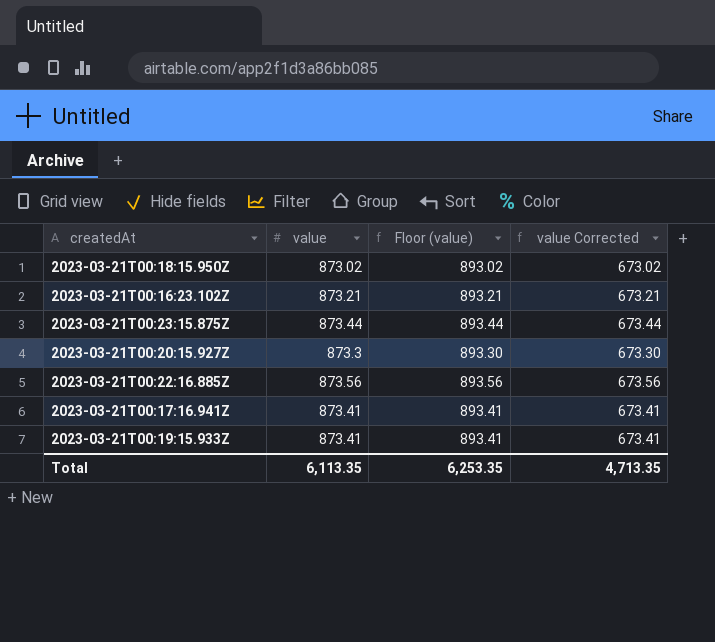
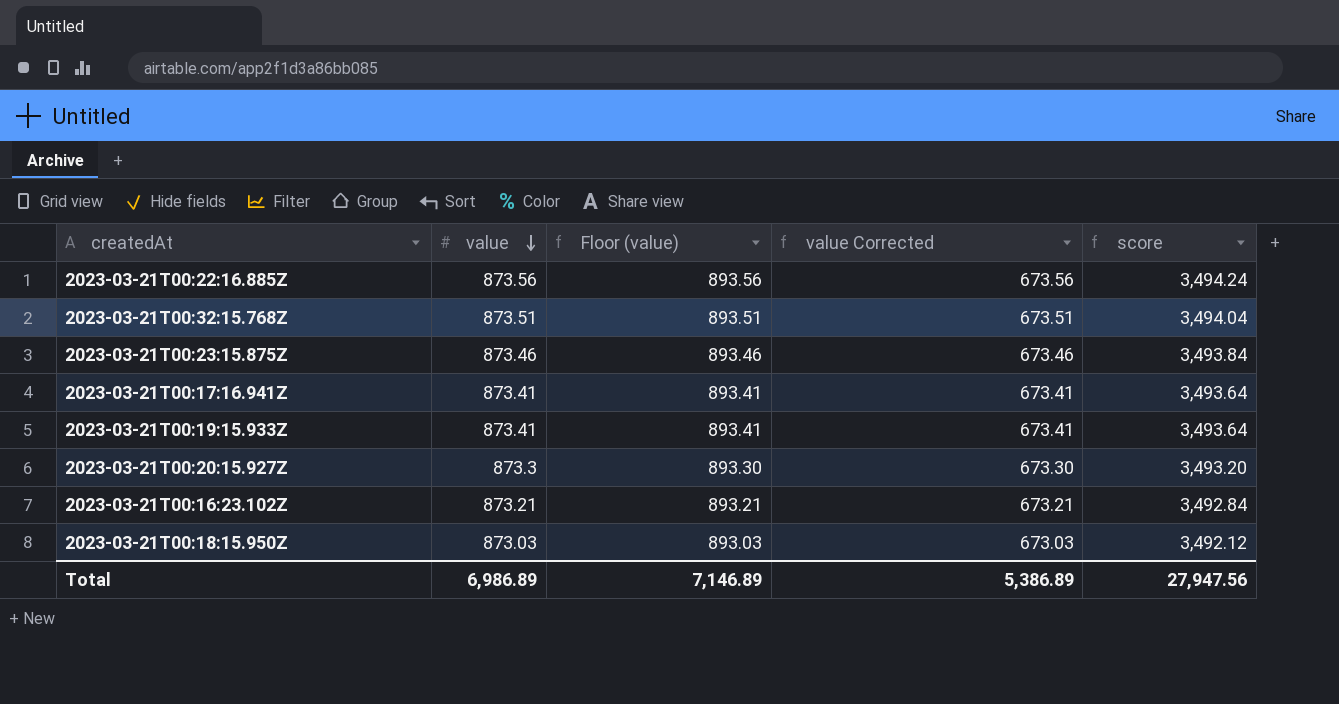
row order: none -> value descending
column score | formula: none -> [value] * 4
row 2023-03-21T00:32:15.768Z: none -> 873.51 | 893.51 | 673.51 | 3,494.04
2023-03-21T00:23:15.875Z | value: 873.44 -> 873.46
2023-03-21T00:23:15.875Z | Floor (value): 893.44 -> 893.46
2023-03-21T00:23:15.875Z | value Corrected: 673.44 -> 673.46
2023-03-21T00:18:15.950Z | value: 873.02 -> 873.03
2023-03-21T00:18:15.950Z | Floor (value): 893.02 -> 893.03
2023-03-21T00:18:15.950Z | value Corrected: 673.02 -> 673.03
Total | value: 6,113.35 -> 6,986.89
Total | Floor (value): 6,253.35 -> 7,146.89
Total | value Corrected: 4,713.35 -> 5,386.89

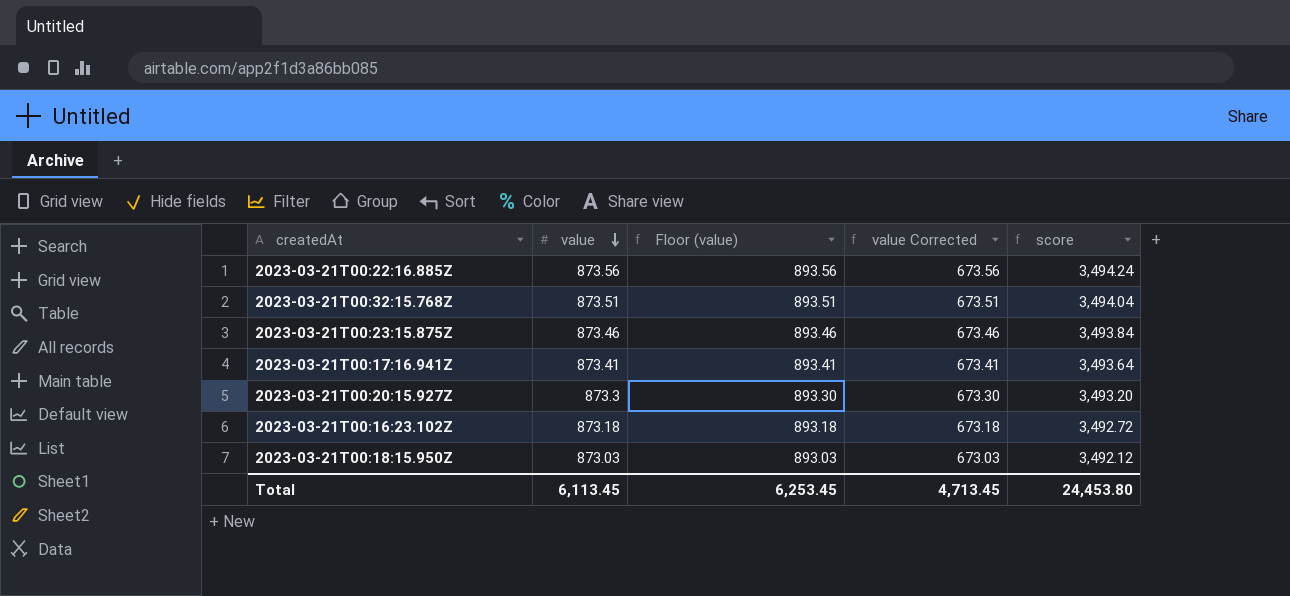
row 2023-03-21T00:19:15.933Z: 873.41 | 893.41 | 673.41 | 3,493.64 -> none
2023-03-21T00:16:23.102Z | value: 873.21 -> 873.18
2023-03-21T00:16:23.102Z | Floor (value): 893.21 -> 893.18
2023-03-21T00:16:23.102Z | value Corrected: 673.21 -> 673.18
2023-03-21T00:16:23.102Z | score: 3,492.84 -> 3,492.72
Total | value: 6,986.89 -> 6,113.45
Total | Floor (value): 7,146.89 -> 6,253.45
Total | value Corrected: 5,386.89 -> 4,713.45
Total | score: 27,947.56 -> 24,453.80

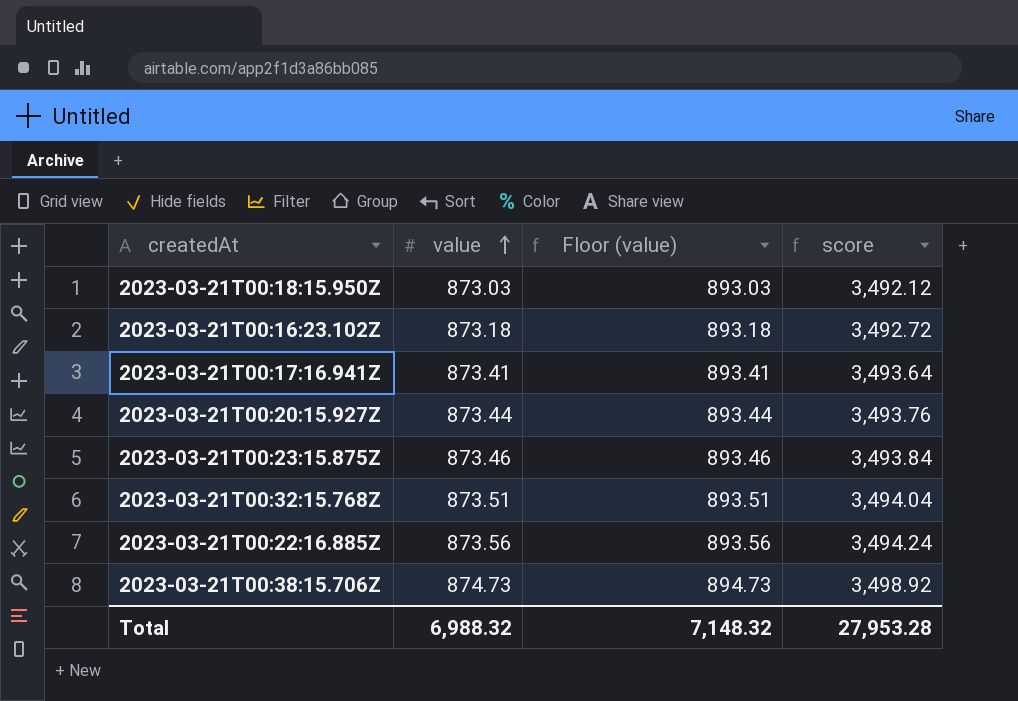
row order: value descending -> value ascending
column value Corrected | formula: [value] - 200 -> none
2023-03-21T00:20:15.927Z | value: 873.3 -> 873.44
2023-03-21T00:20:15.927Z | Floor (value): 893.30 -> 893.44
2023-03-21T00:20:15.927Z | score: 3,493.20 -> 3,493.76
row 2023-03-21T00:38:15.706Z: none -> 874.73 | 894.73 | 3,498.92
Total | value: 6,113.45 -> 6,988.32
Total | Floor (value): 6,253.45 -> 7,148.32
Total | score: 24,453.80 -> 27,953.28

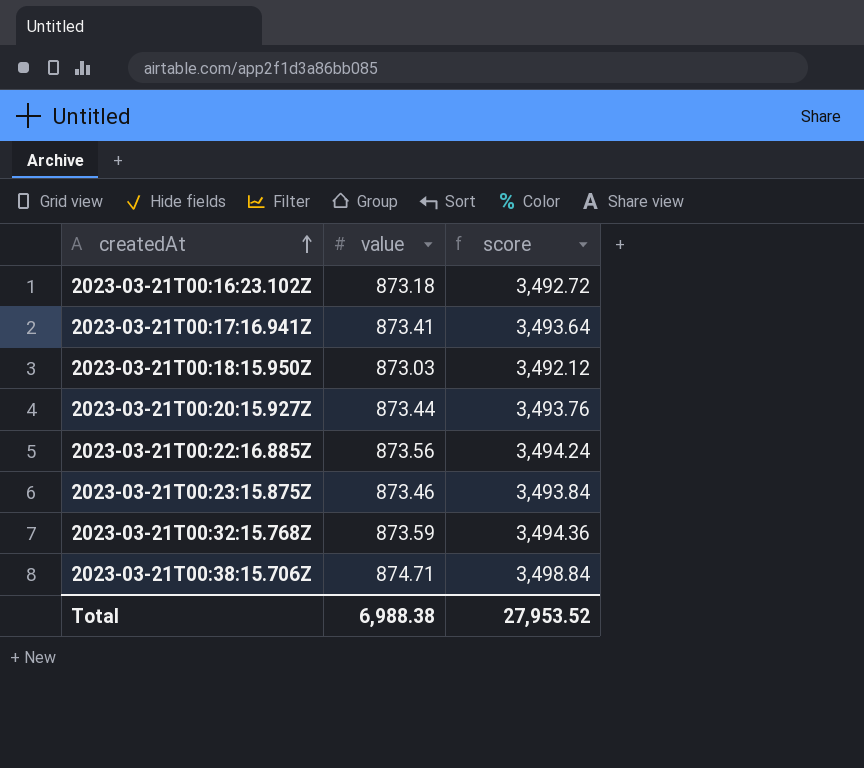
row order: value ascending -> createdAt ascending
column Floor (value) | formula: [value] + 20 -> none
2023-03-21T00:32:15.768Z | value: 873.51 -> 873.59
2023-03-21T00:32:15.768Z | score: 3,494.04 -> 3,494.36
2023-03-21T00:38:15.706Z | value: 874.73 -> 874.71
2023-03-21T00:38:15.706Z | score: 3,498.92 -> 3,498.84
Total | value: 6,988.32 -> 6,988.38
Total | score: 27,953.28 -> 27,953.52

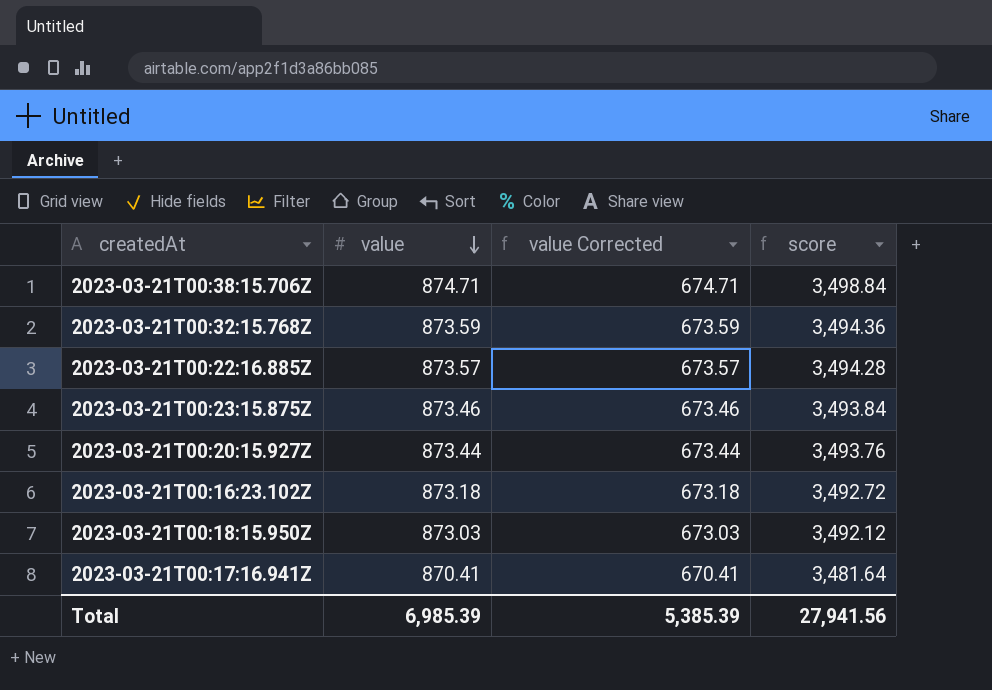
row order: createdAt ascending -> value descending
column value Corrected | formula: none -> [value] - 200
2023-03-21T00:22:16.885Z | value: 873.56 -> 873.57
2023-03-21T00:22:16.885Z | score: 3,494.24 -> 3,494.28
2023-03-21T00:17:16.941Z | value: 873.41 -> 870.41
2023-03-21T00:17:16.941Z | score: 3,493.64 -> 3,481.64
Total | value: 6,988.38 -> 6,985.39
Total | score: 27,953.52 -> 27,941.56

